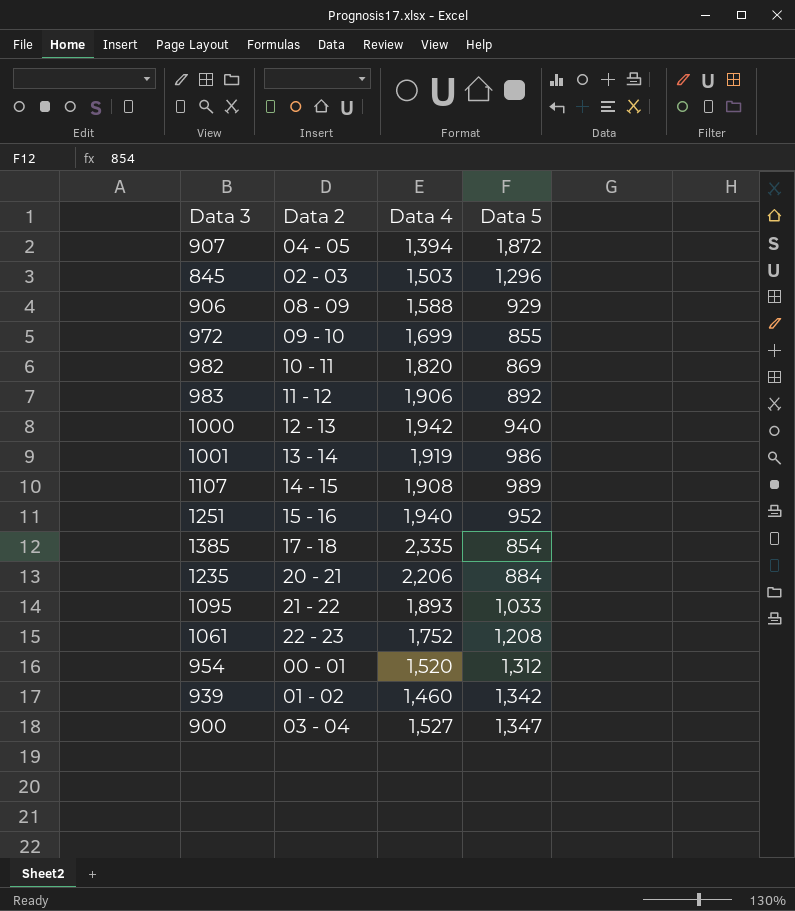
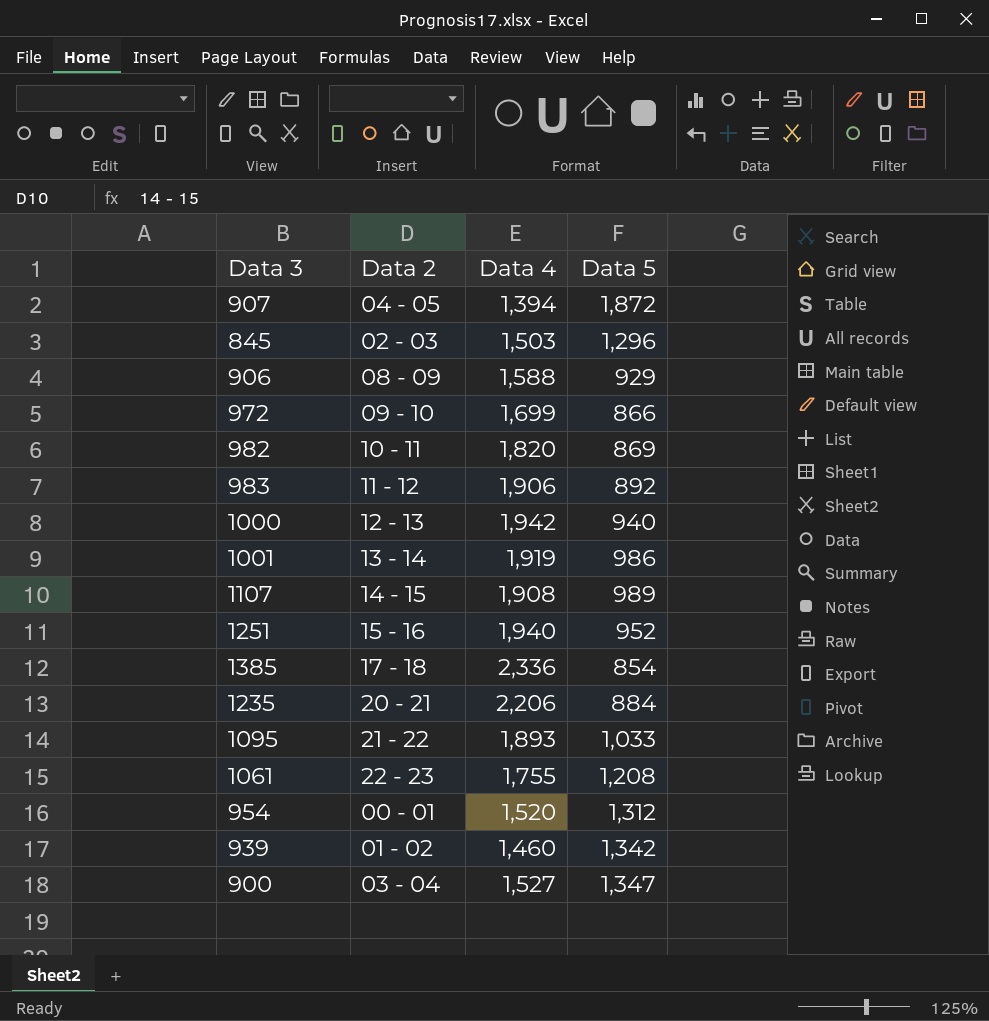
972 | Data 5: 855 -> 866
1385 | Data 4: 2,335 -> 2,336
1061 | Data 4: 1,752 -> 1,755

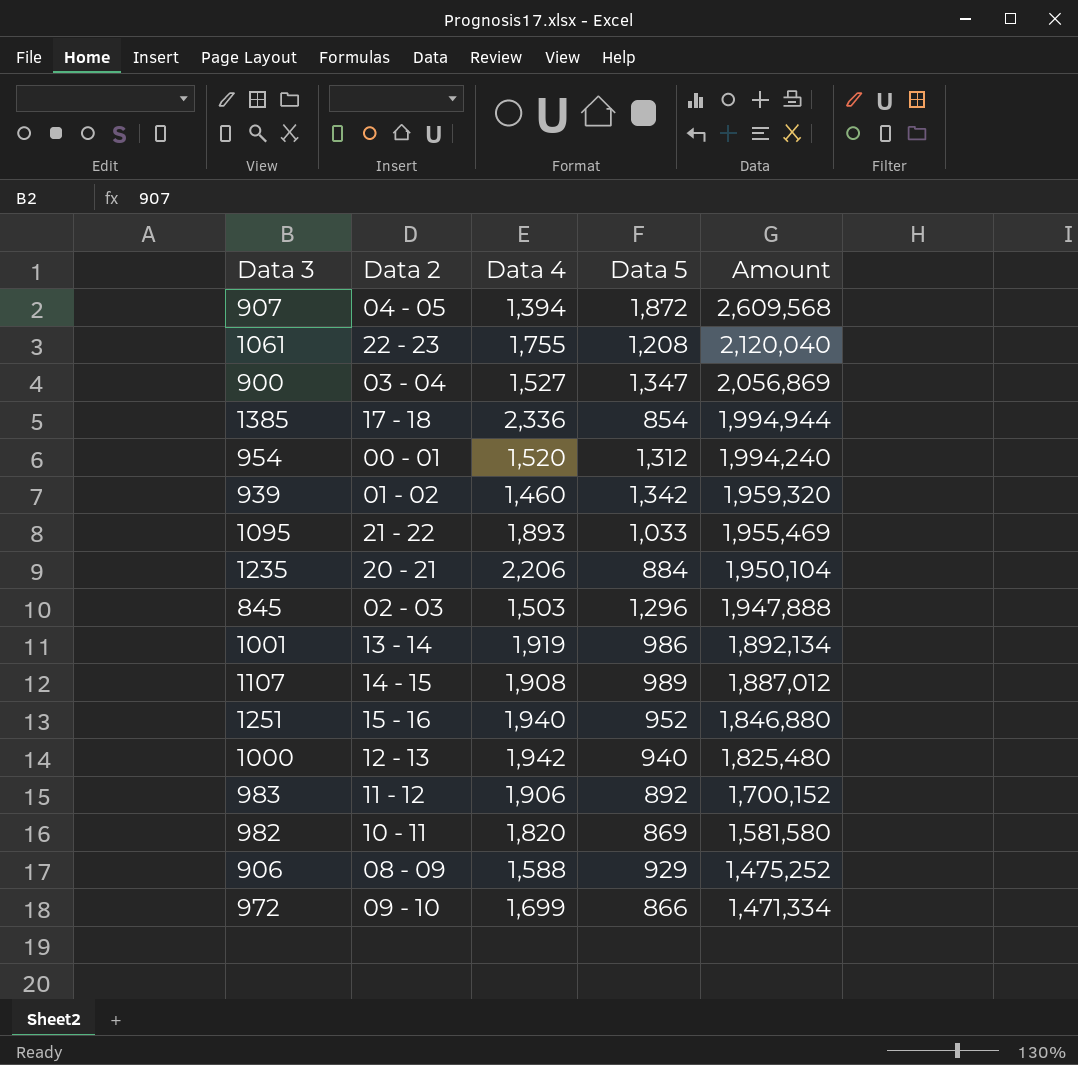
row order: none -> Amount descending
column Amount | formula: none -> [Data 4] * [Data 5]

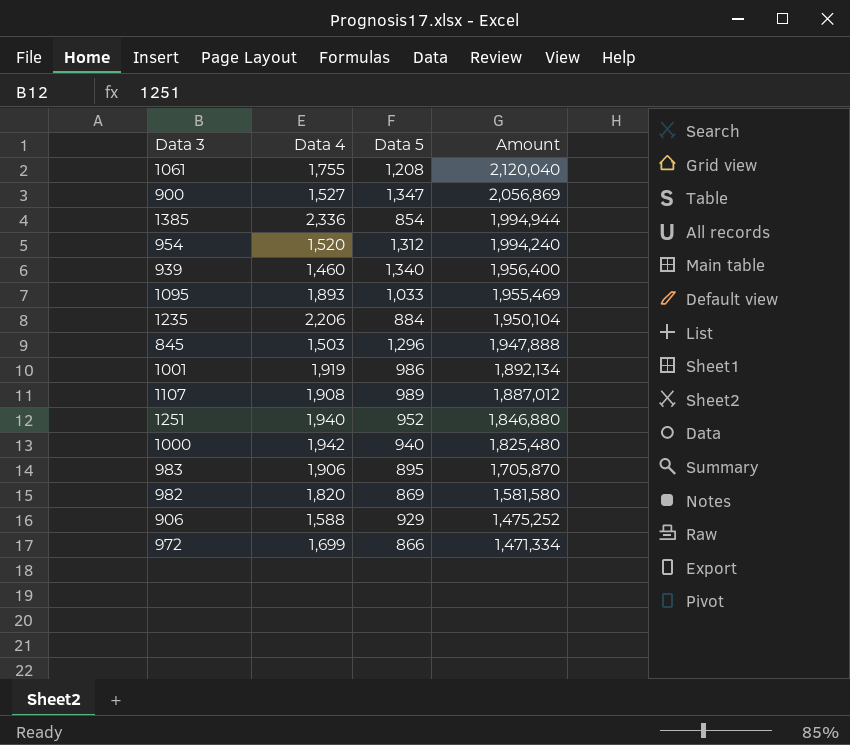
column Data 2 | position: 2 -> none
row 907: 04 - 05 | 1,394 | 1,872 | 2,609,568 -> none
939 | Data 5: 1,342 -> 1,340
939 | Amount: 1,959,320 -> 1,956,400
983 | Data 5: 892 -> 895
983 | Amount: 1,700,152 -> 1,705,870

